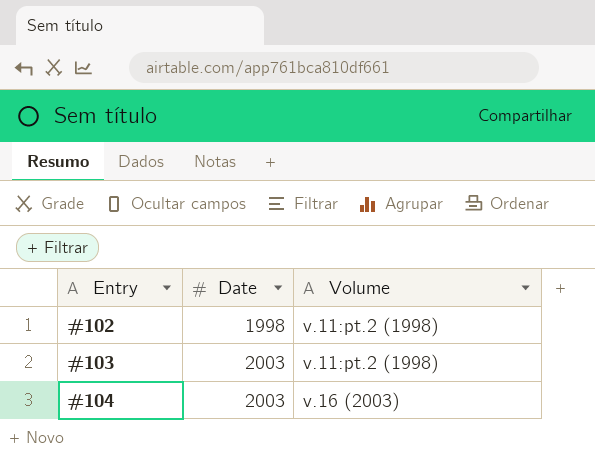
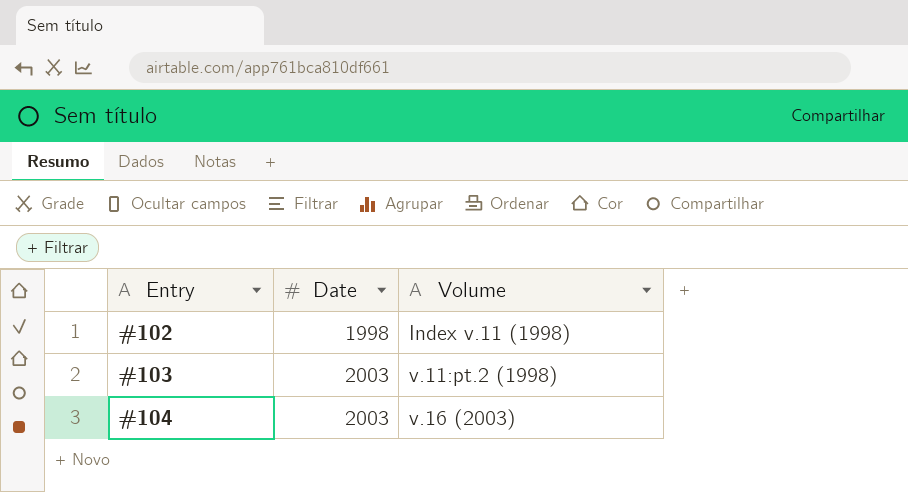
#102 | Volume: v.11:pt.2 (1998) -> Index v.11 (1998)

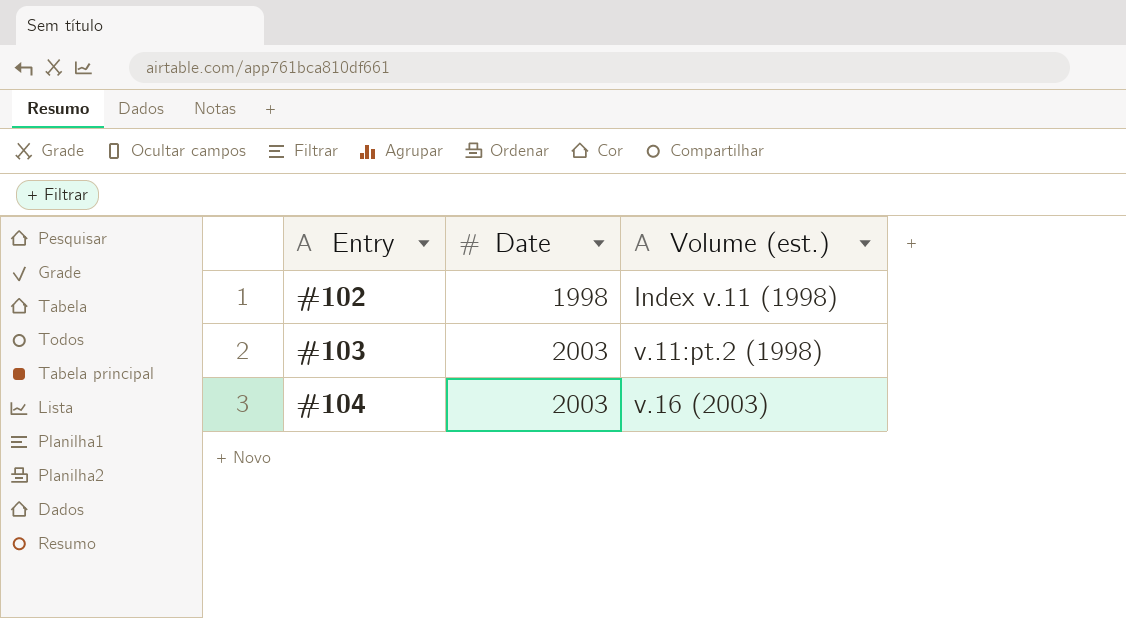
column name: Volume -> Volume (est.)

